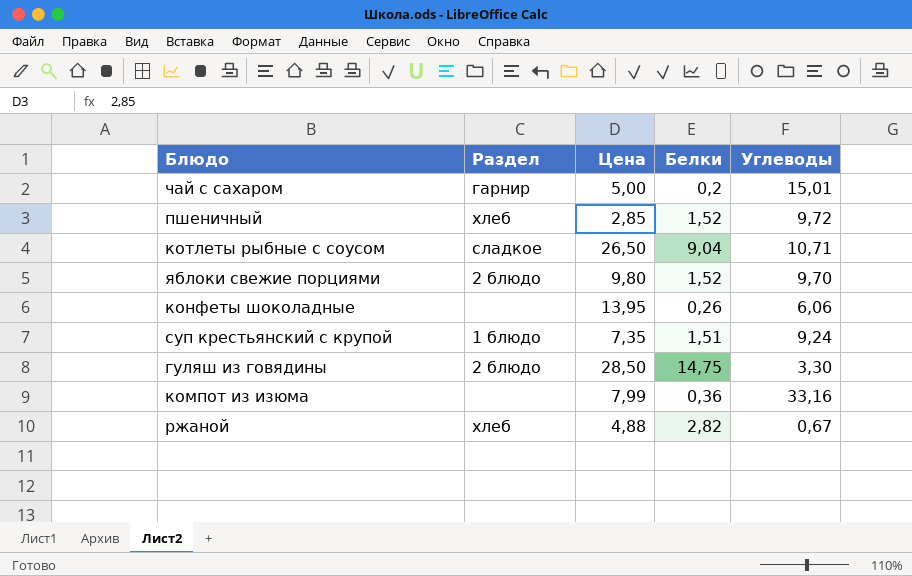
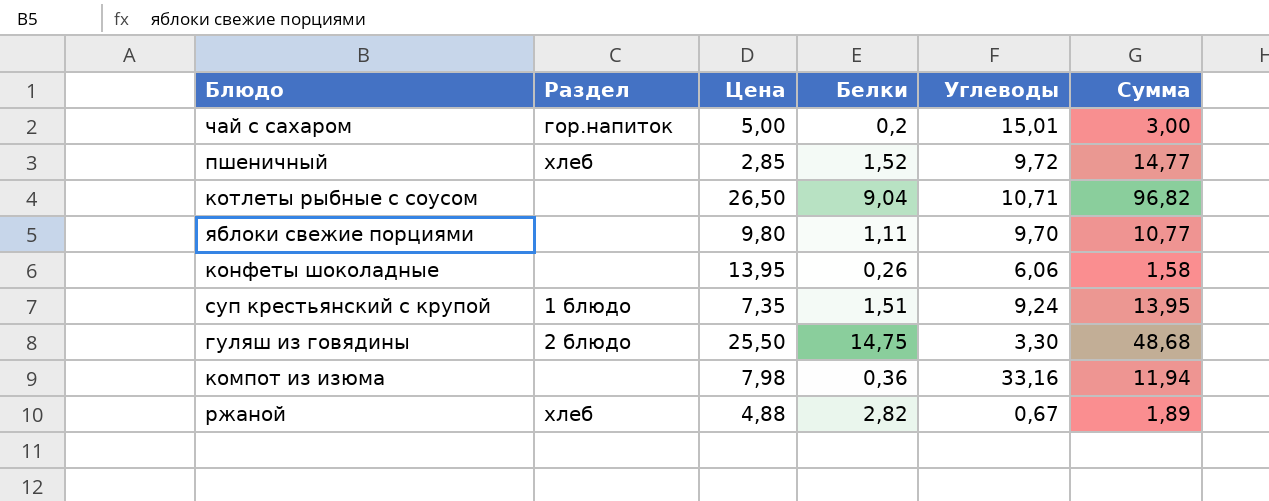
column Сумма | formula: none -> [Белки] * [Углеводы]
чай с сахаром | Раздел: гарнир -> гор.напиток
котлеты рыбные с соусом | Раздел: сладкое -> none
яблоки свежие порциями | Раздел: 2 блюдо -> none
яблоки свежие порциями | Белки: 1,52 -> 1,11
гуляш из говядины | Цена: 28,50 -> 25,50
компот из изюма | Цена: 7,99 -> 7,98

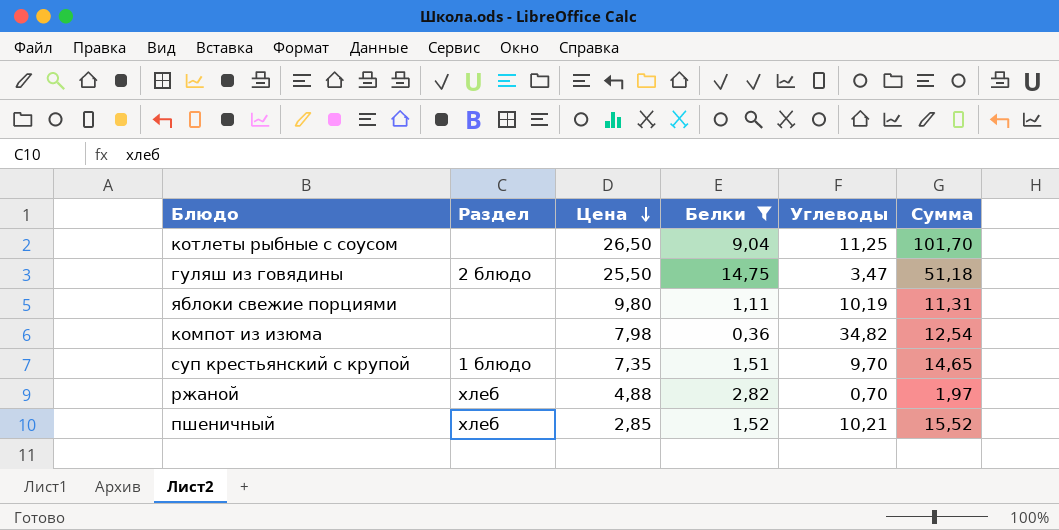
filter: none -> Белки >= 0,36
row order: none -> Цена descending
котлеты рыбные с соусом | Углеводы: 10,71 -> 11,25
котлеты рыбные с соусом | Сумма: 96,82 -> 101,70
гуляш из говядины | Углеводы: 3,30 -> 3,47
гуляш из говядины | Сумма: 48,68 -> 51,18
яблоки свежие порциями | Углеводы: 9,70 -> 10,19
яблоки свежие порциями | Сумма: 10,77 -> 11,31
компот из изюма | Углеводы: 33,16 -> 34,82
компот из изюма | Сумма: 11,94 -> 12,54
суп крестьянский с крупой | Углеводы: 9,24 -> 9,70
суп крестьянский с крупой | Сумма: 13,95 -> 14,65
ржаной | Углеводы: 0,67 -> 0,70
ржаной | Сумма: 1,89 -> 1,97
пшеничный | Углеводы: 9,72 -> 10,21
пшеничный | Сумма: 14,77 -> 15,52

